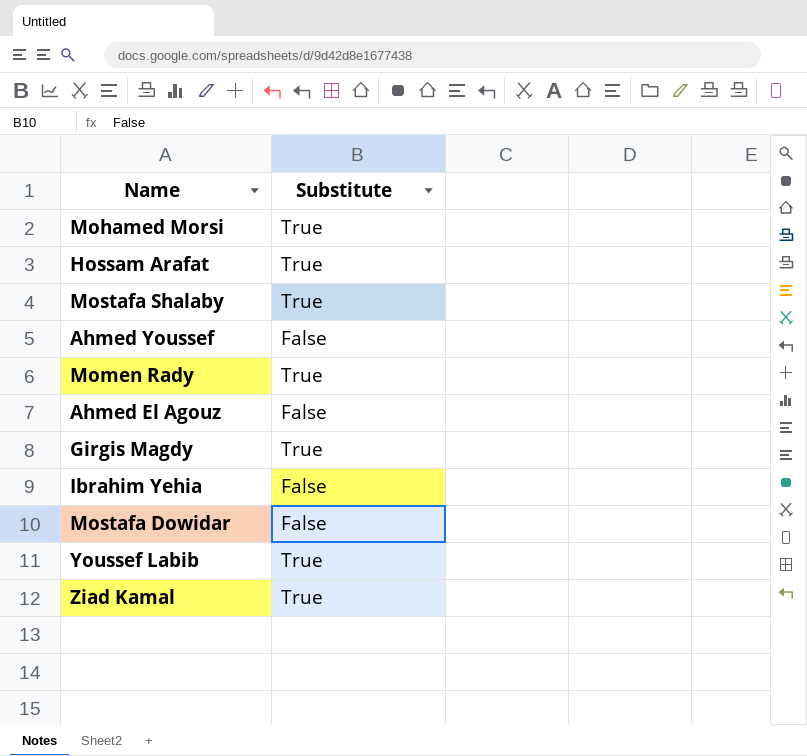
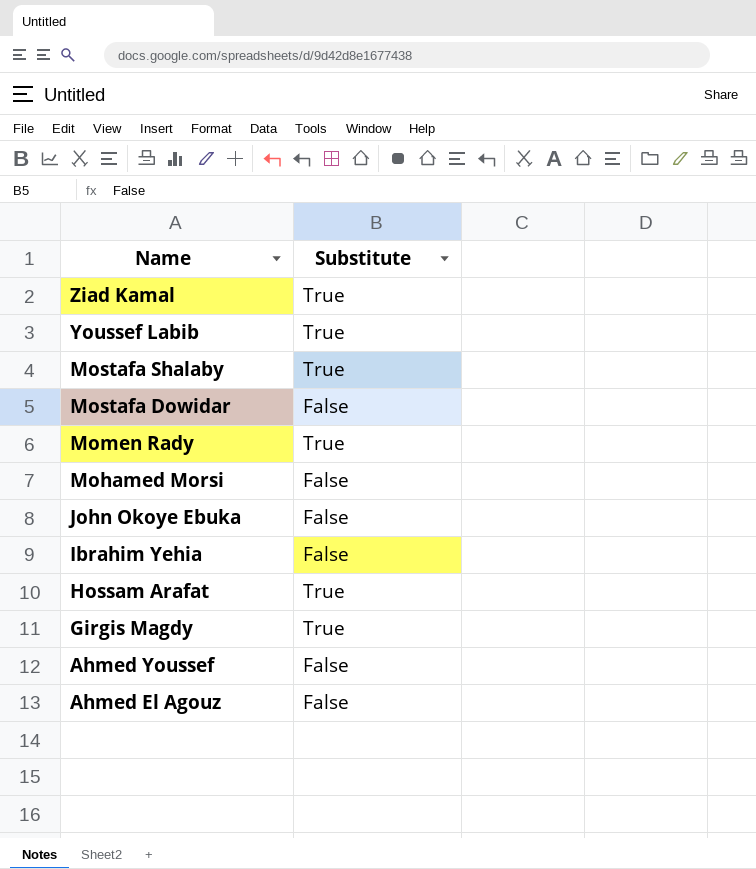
row order: none -> Name descending
Mohamed Morsi | Substitute: True -> False
row John Okoye Ebuka: none -> False

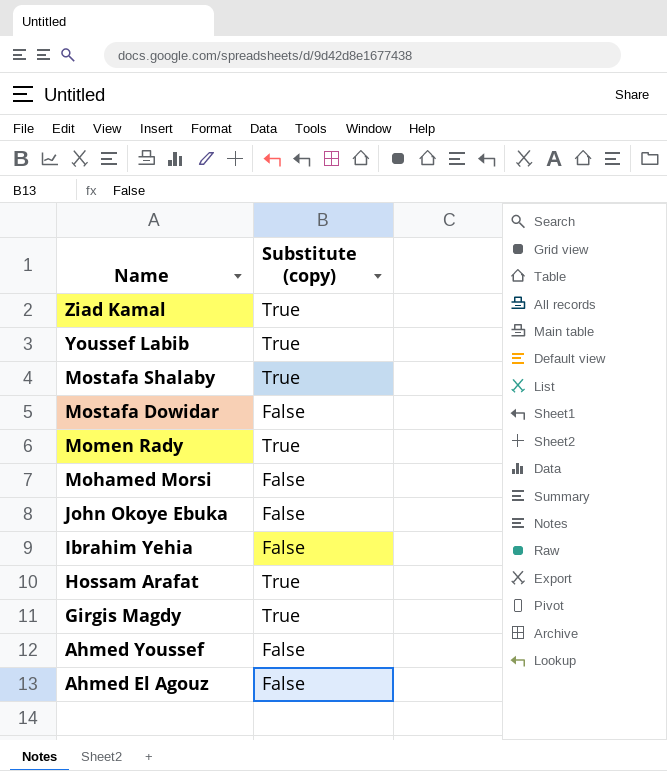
column name: Substitute -> Substitute (copy)

